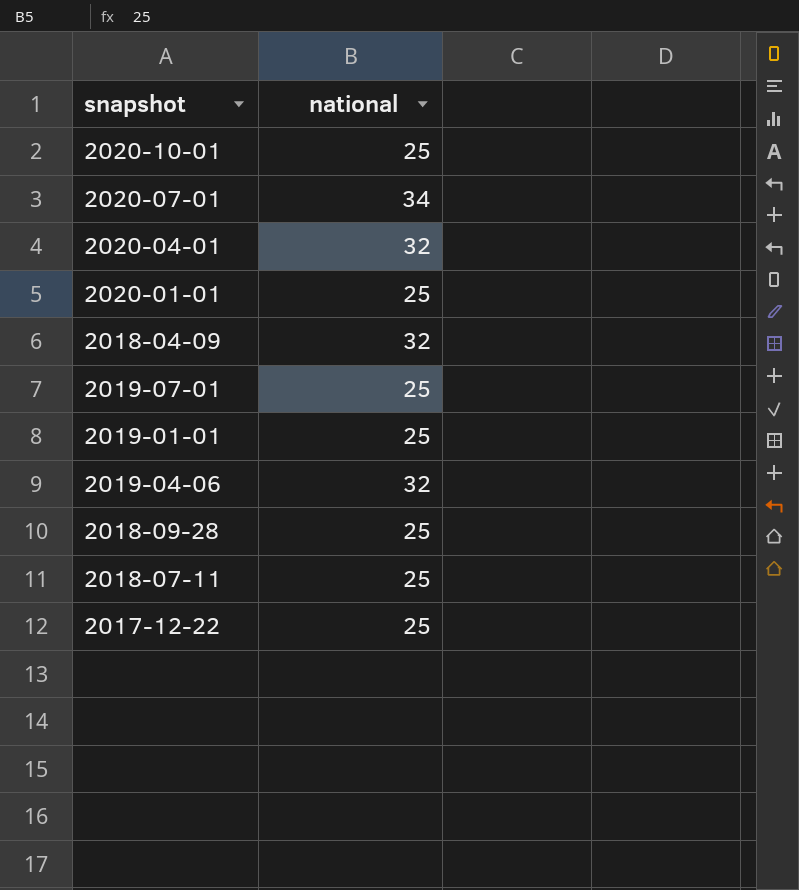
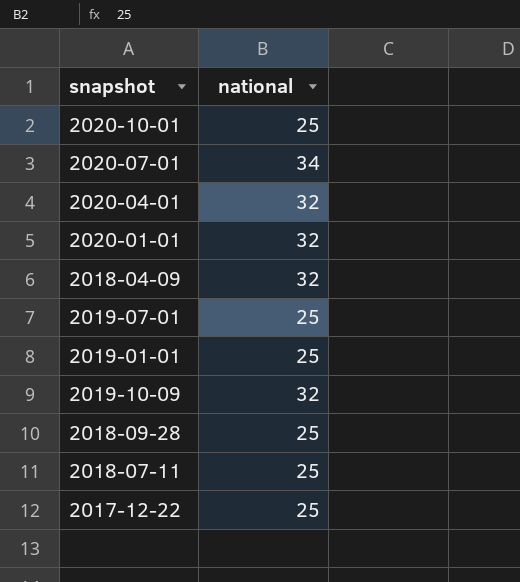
row 2019-04-06: 32 -> none
2020-01-01 | national: 25 -> 32
row 2019-10-09: none -> 32

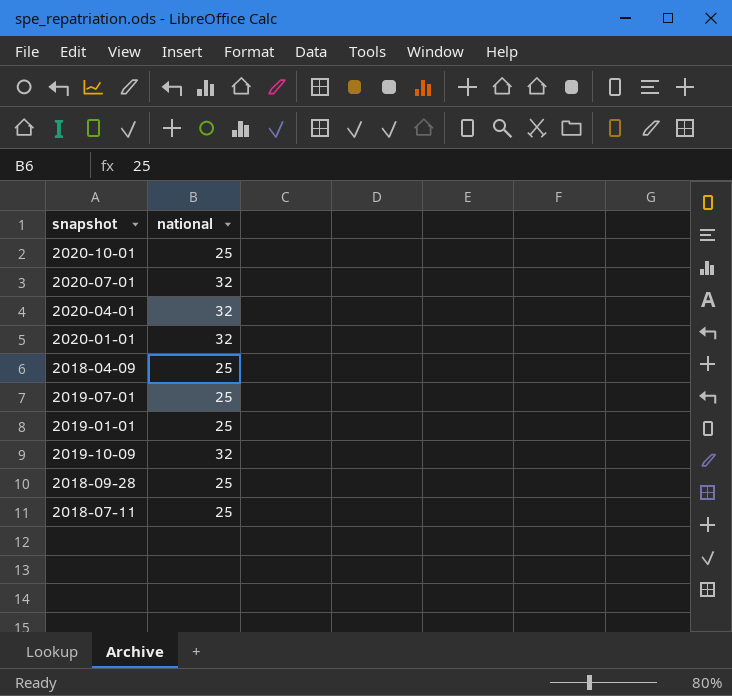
row 2017-12-22: 25 -> none
2020-07-01 | national: 34 -> 32
2018-04-09 | national: 32 -> 25

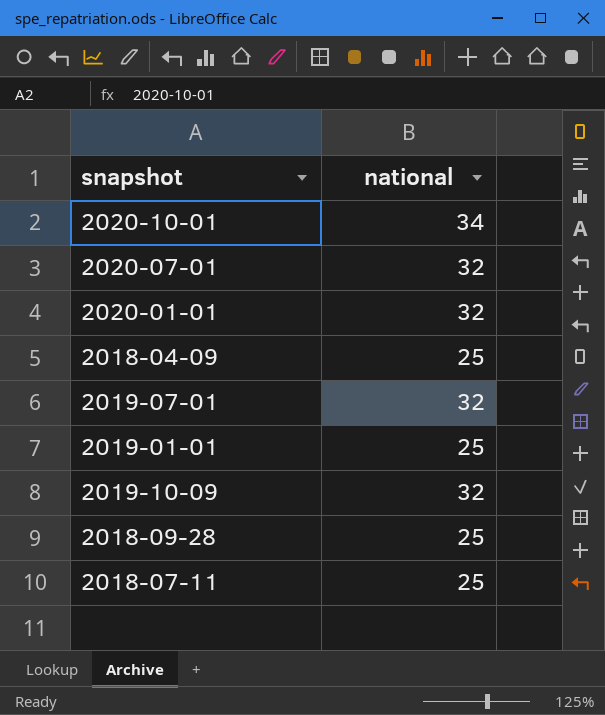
row 2020-04-01: 32 -> none
2020-10-01 | national: 25 -> 34
2019-07-01 | national: 25 -> 32

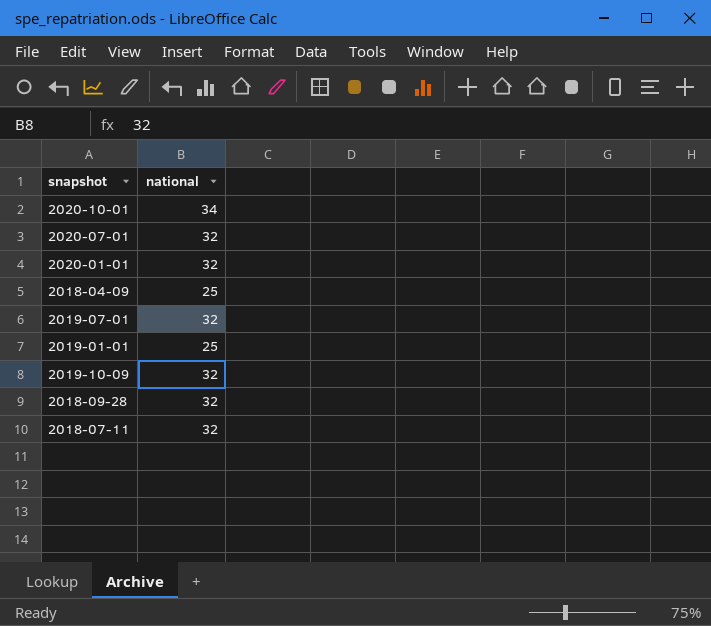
2018-09-28 | national: 25 -> 32
2018-07-11 | national: 25 -> 32

